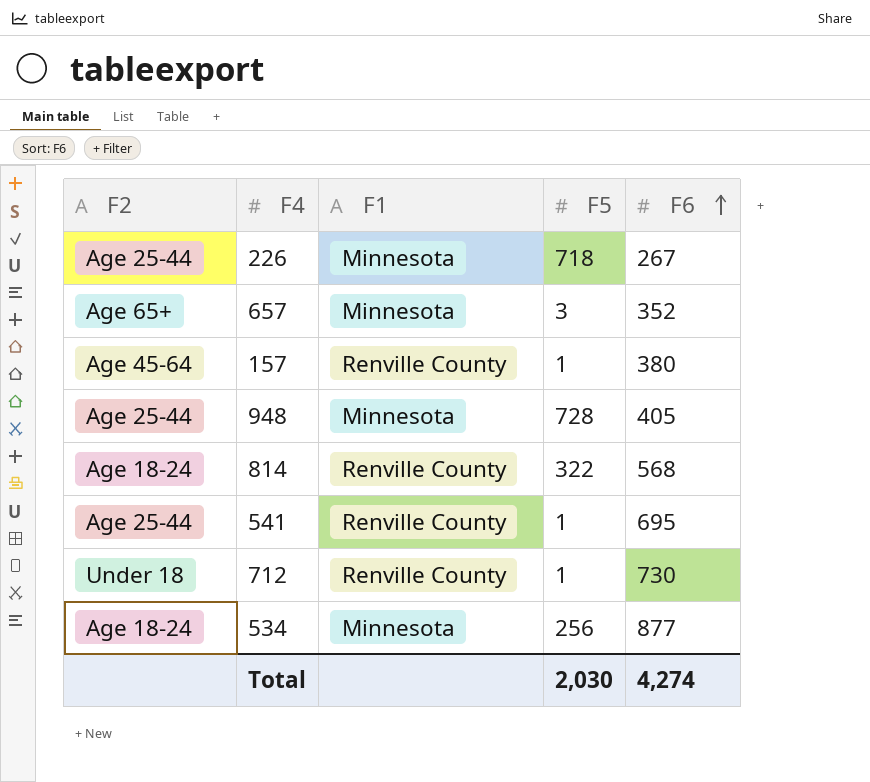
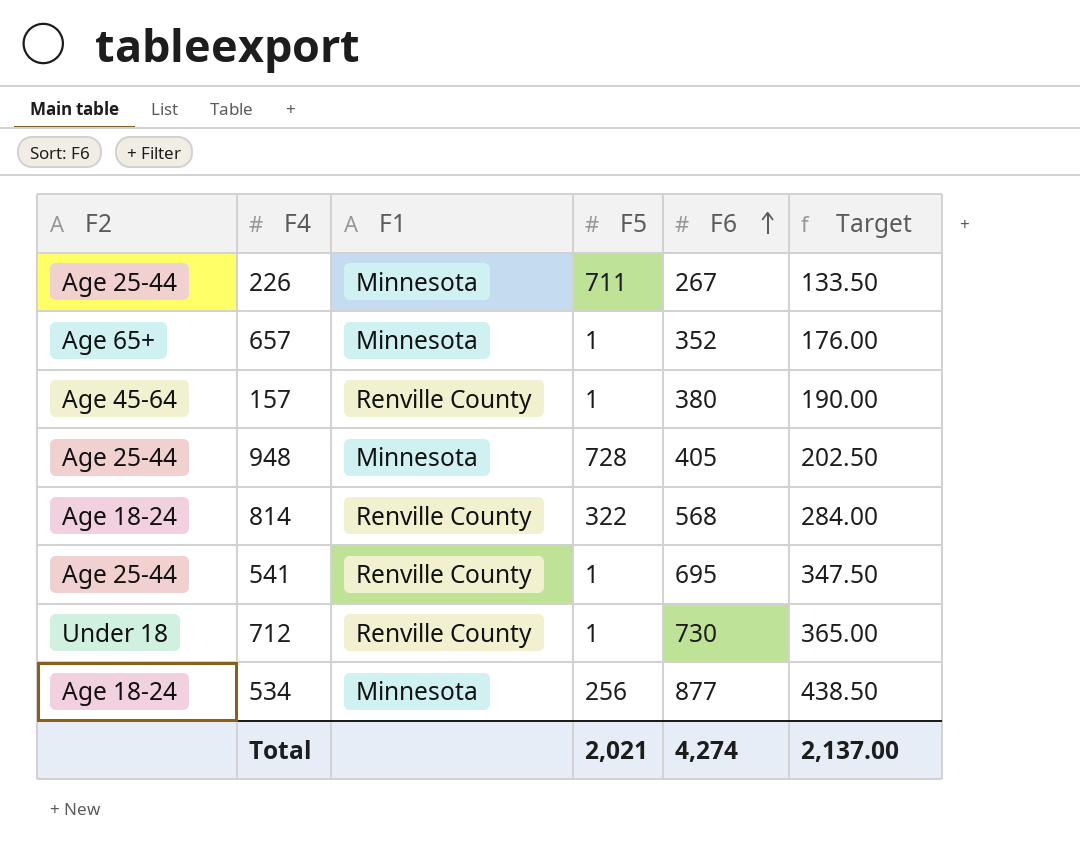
column Target | formula: none -> [F6] * 0.5
226 | F5: 718 -> 711
657 | F5: 3 -> 1
Total | F5: 2,030 -> 2,021

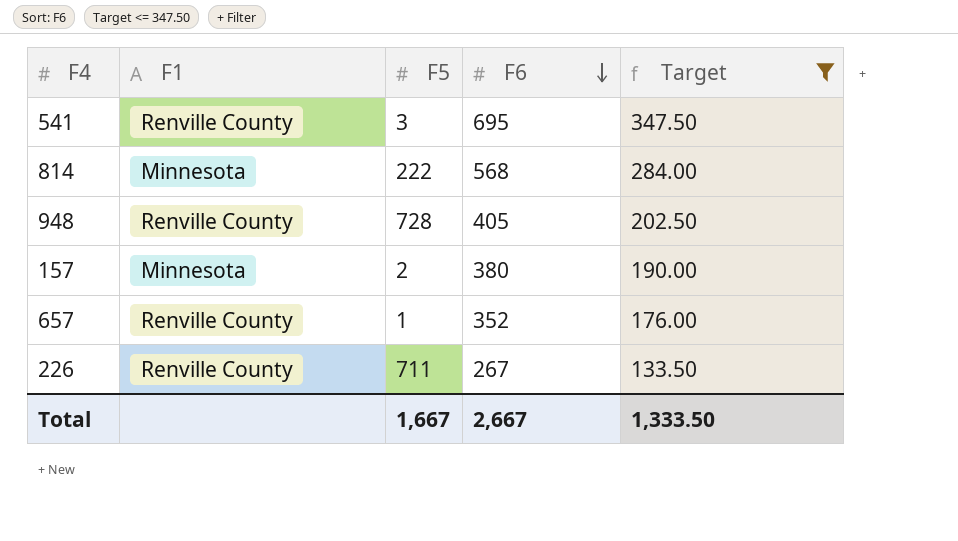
filter: none -> Target <= 347.50
row order: F6 ascending -> F6 descending
column F2 | position: 1 -> none
541 | F5: 1 -> 3
814 | F1: Renville County -> Minnesota
814 | F5: 322 -> 222
948 | F1: Minnesota -> Renville County
157 | F1: Renville County -> Minnesota
157 | F5: 1 -> 2
657 | F1: Minnesota -> Renville County
226 | F1: Minnesota -> Renville County
Total | F5: 2,021 -> 1,667
Total | F6: 4,274 -> 2,667
Total | Target: 2,137.00 -> 1,333.50

